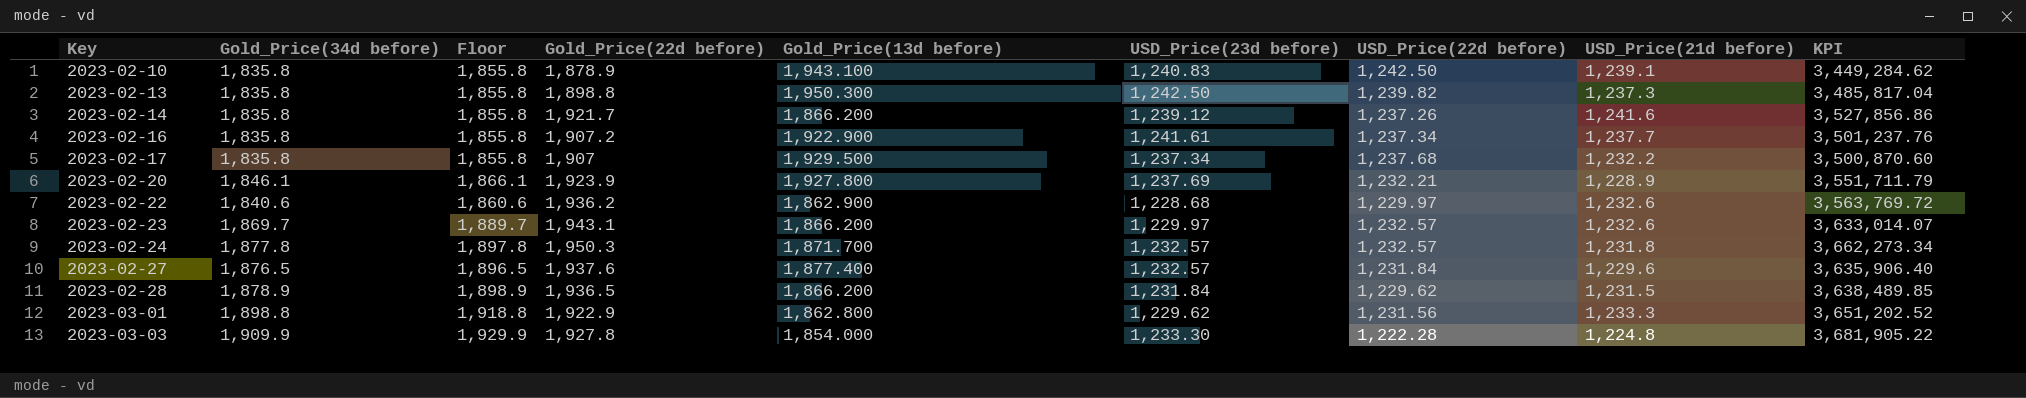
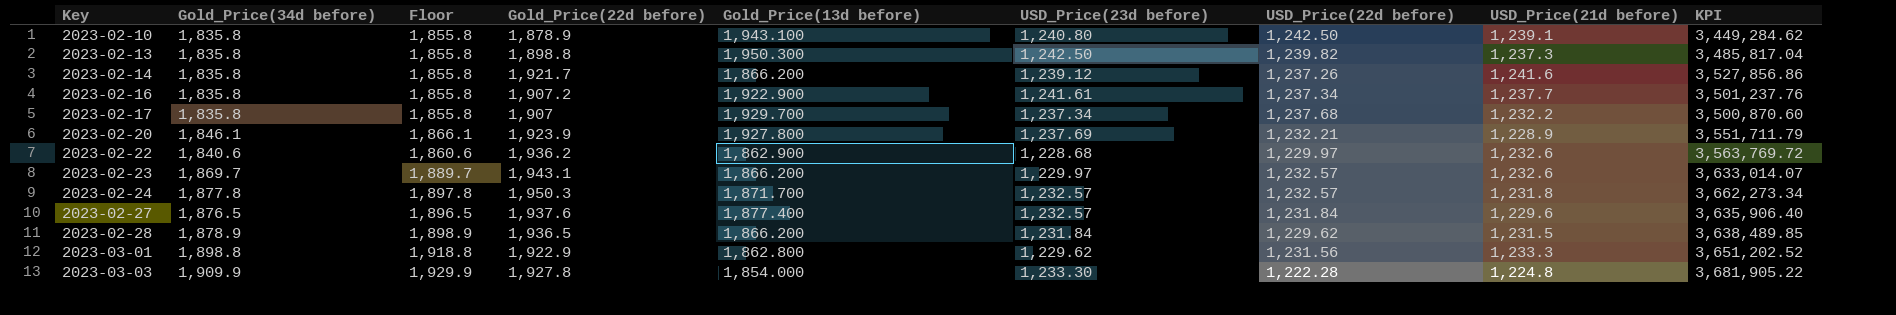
2023-02-10 | USD_Price(23d before): 1,240.83 -> 1,240.80
2023-02-17 | Gold_Price(13d before): 1,929.500 -> 1,929.700

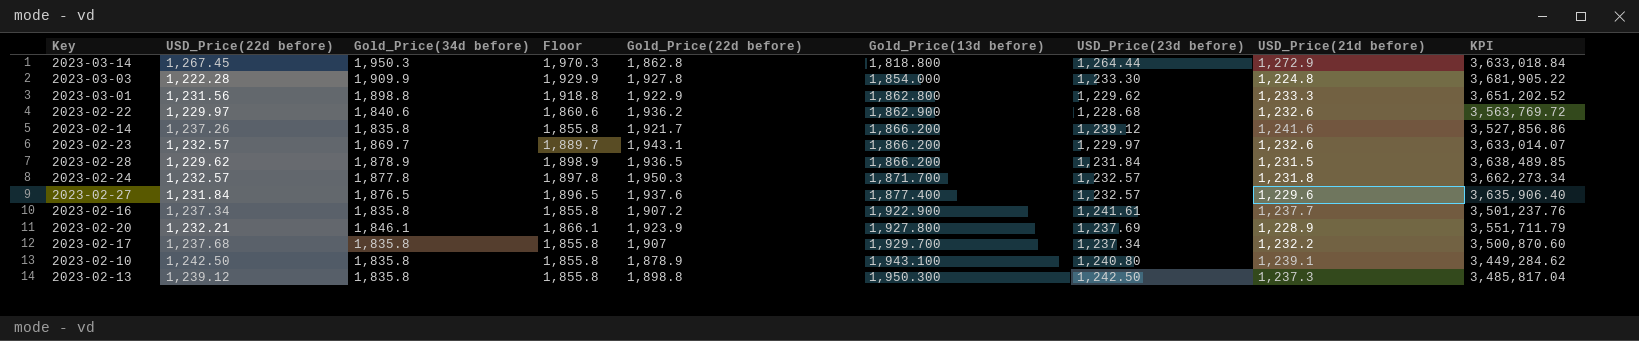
row order: Key ascending -> Gold_Price(13d before) ascending
column USD_Price(22d before) | position: 7 -> 2
row 2023-03-14: none -> 1,267.45 | 1,950.3 | 1,970.3 | 1,862.8 | 1,818.800 | 1,264.44 | 1,272.9 | 3,633,018.84
2023-02-13 | USD_Price(22d before): 1,239.82 -> 1,239.12

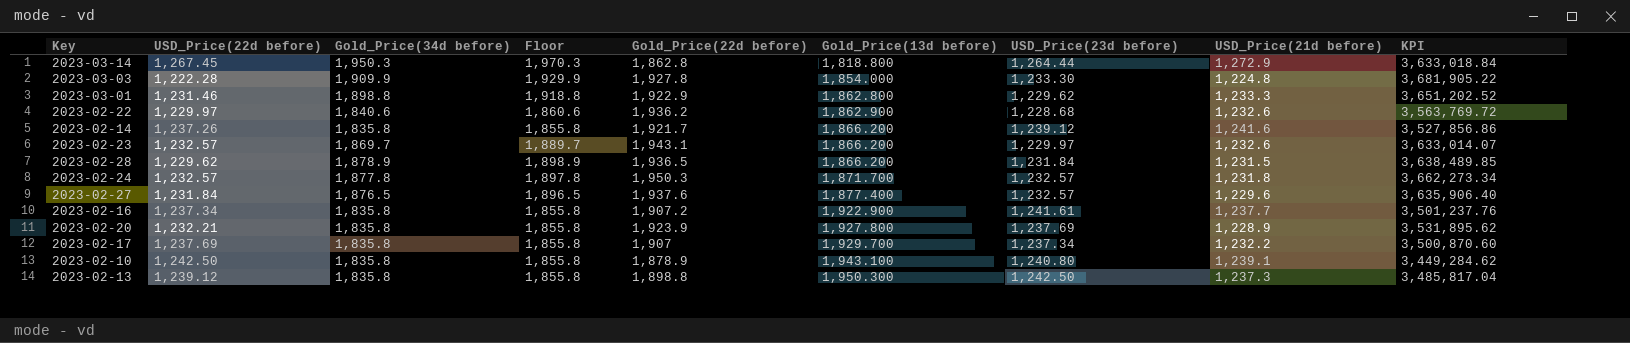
2023-03-01 | USD_Price(22d before): 1,231.56 -> 1,231.46
2023-02-20 | Gold_Price(34d before): 1,846.1 -> 1,835.8
2023-02-20 | Floor: 1,866.1 -> 1,855.8
2023-02-20 | KPI: 3,551,711.79 -> 3,531,895.62
2023-02-17 | USD_Price(22d before): 1,237.68 -> 1,237.69

